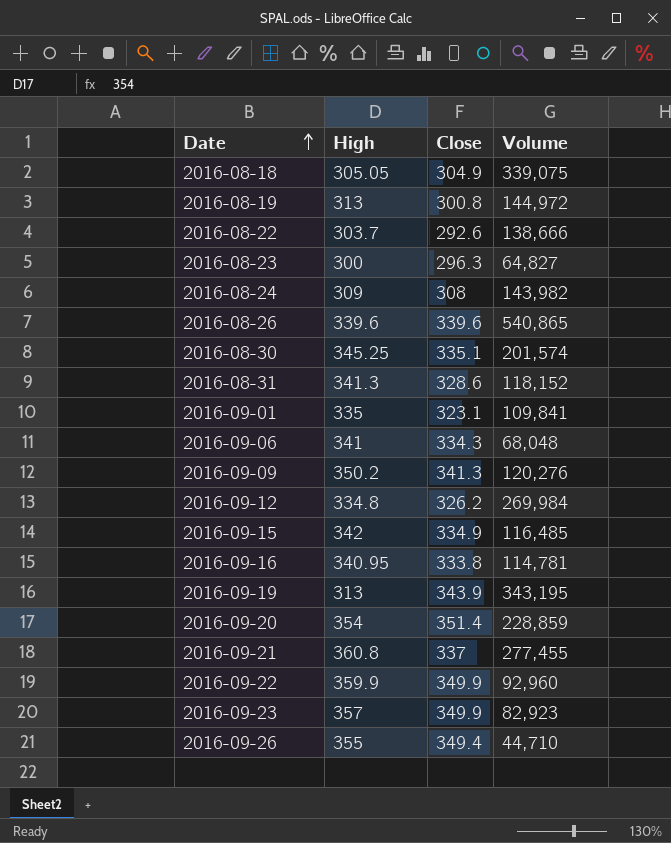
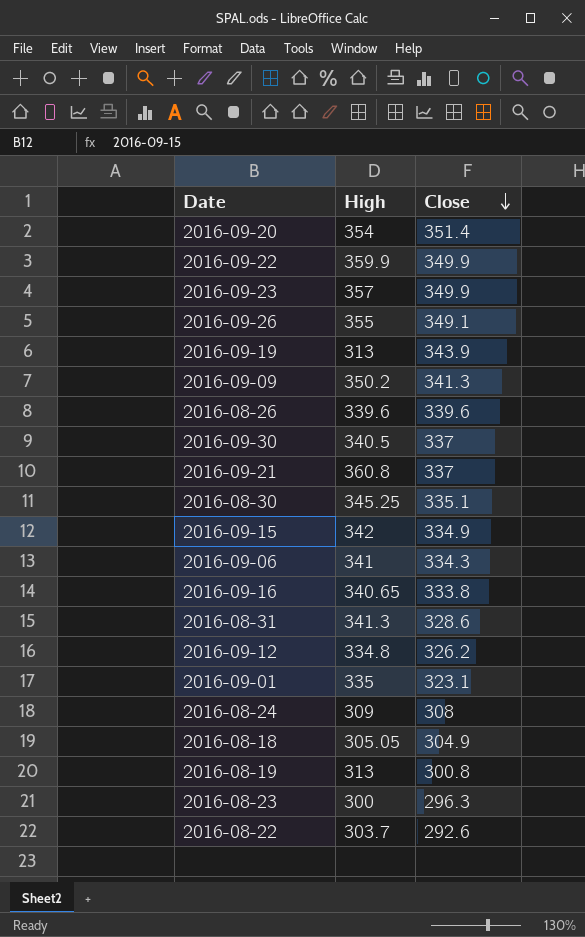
row order: Date ascending -> Close descending
column Volume | position: 4 -> none
2016-09-26 | Close: 349.4 -> 349.1
row 2016-09-30: none -> 340.5 | 337
2016-09-16 | High: 340.95 -> 340.65

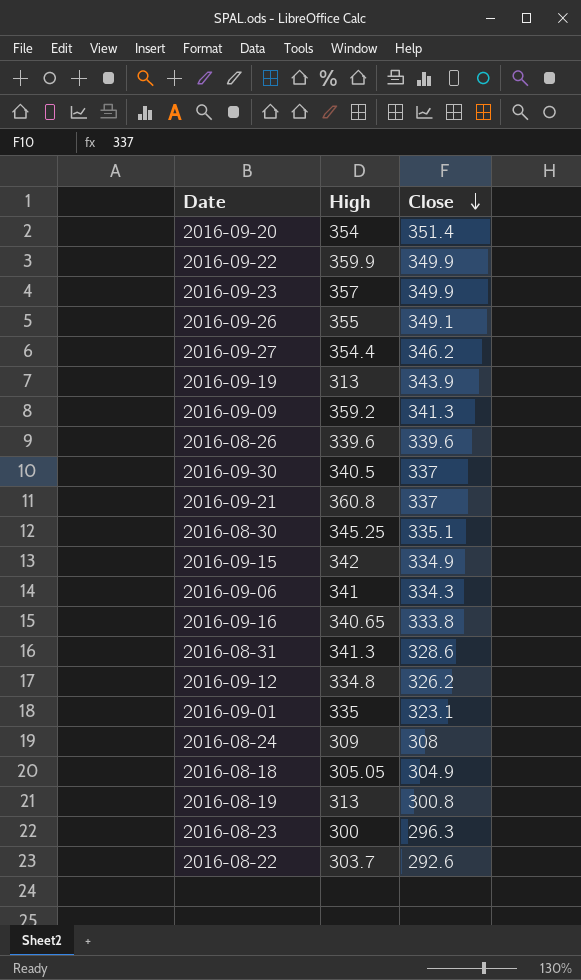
row 2016-09-27: none -> 354.4 | 346.2
2016-09-09 | High: 350.2 -> 359.2

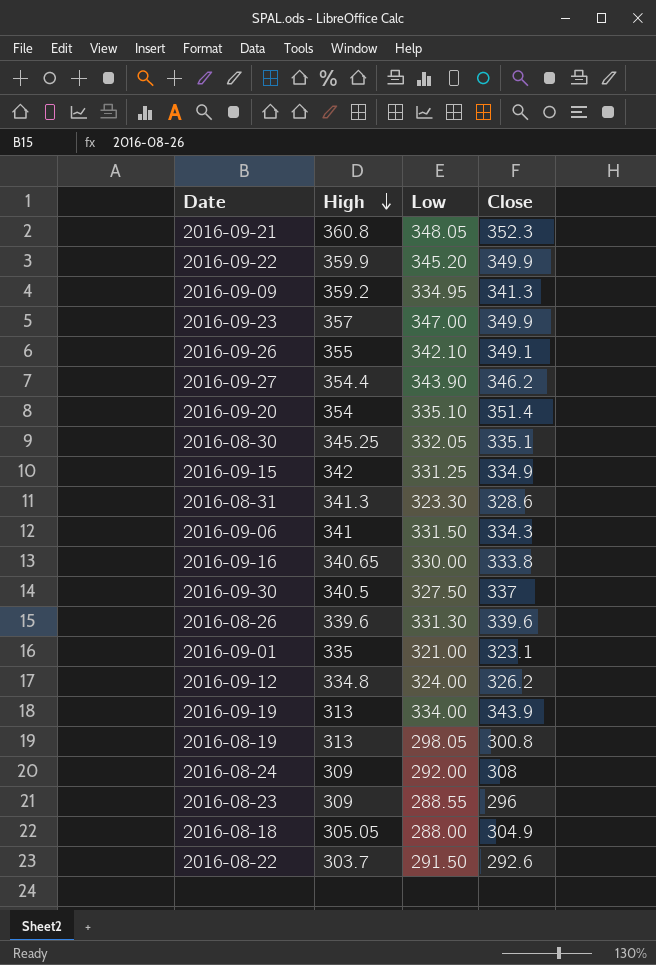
row order: Close descending -> High descending
column Low | position: none -> 3
2016-09-21 | Close: 337 -> 352.3
2016-08-23 | High: 300 -> 309
2016-08-23 | Close: 296.3 -> 296

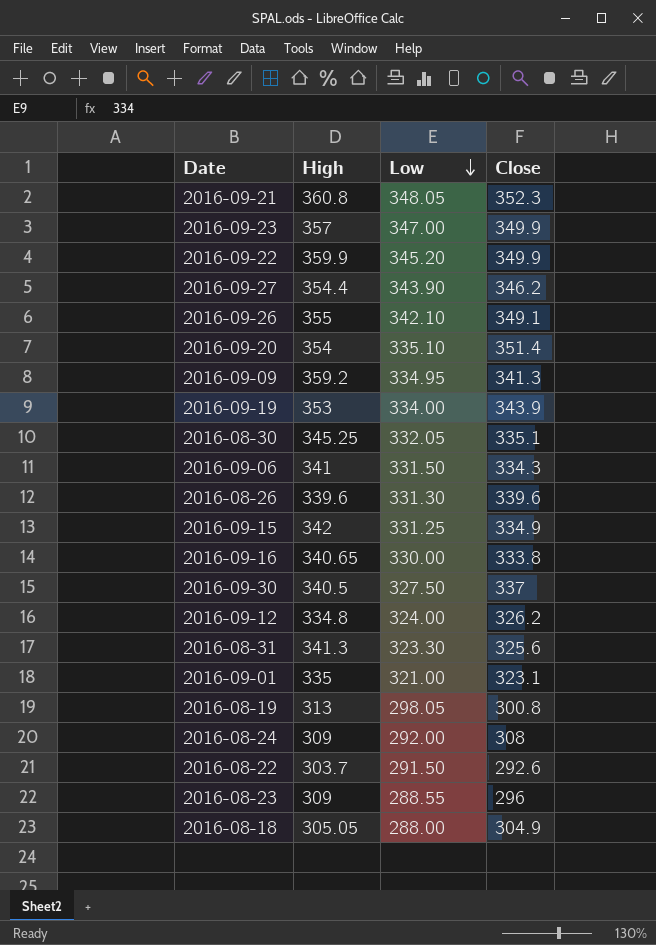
row order: High descending -> Low descending
2016-09-19 | High: 313 -> 353
2016-08-31 | Close: 328.6 -> 325.6

